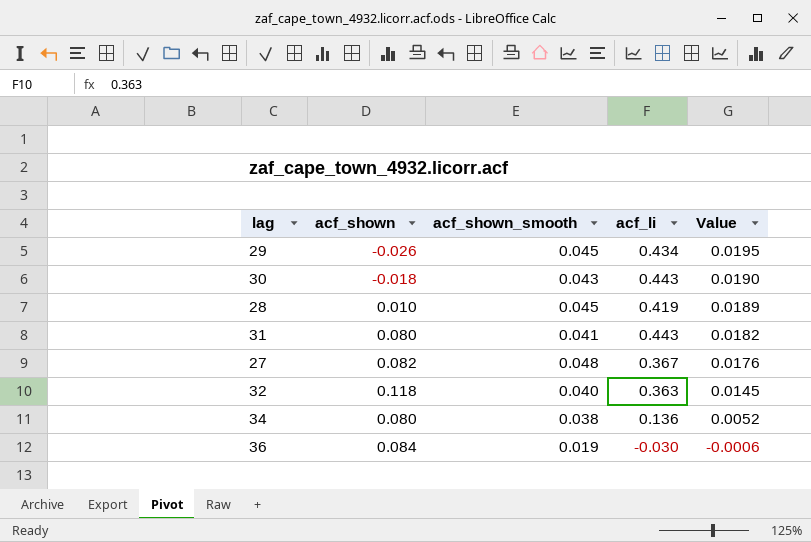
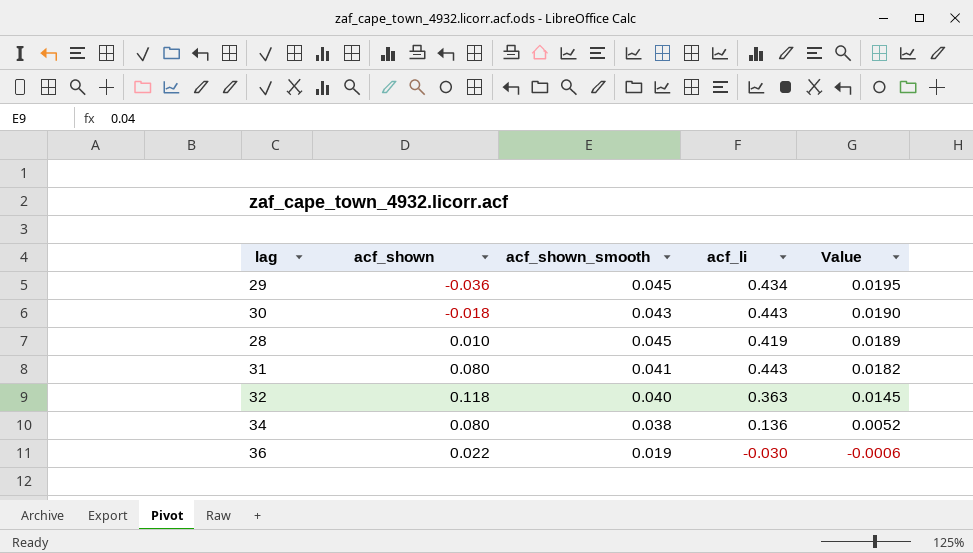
row 27: 0.082 | 0.048 | 0.367 | 0.0176 -> none
29 | acf_shown: -0.026 -> -0.036
36 | acf_shown: 0.084 -> 0.022

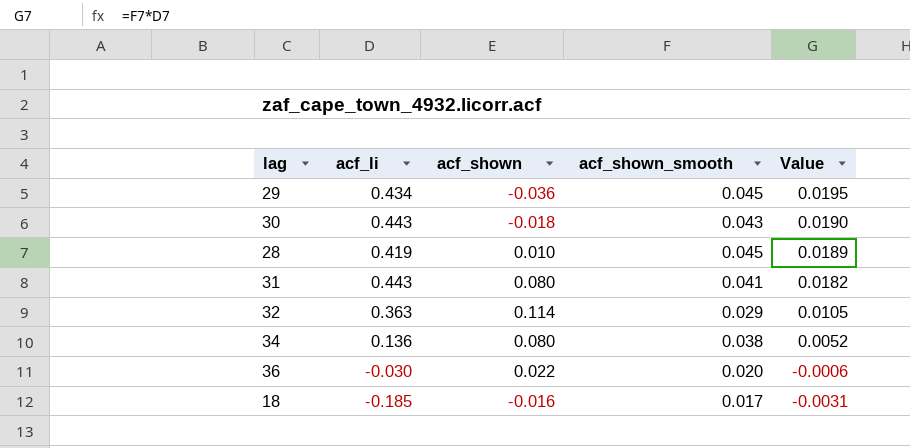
column acf_li | position: 4 -> 2
32 | acf_shown: 0.118 -> 0.114
32 | acf_shown_smooth: 0.040 -> 0.029
32 | Value: 0.0145 -> 0.0105
36 | acf_shown_smooth: 0.019 -> 0.020
row 18: none -> -0.185 | -0.016 | 0.017 | -0.0031

